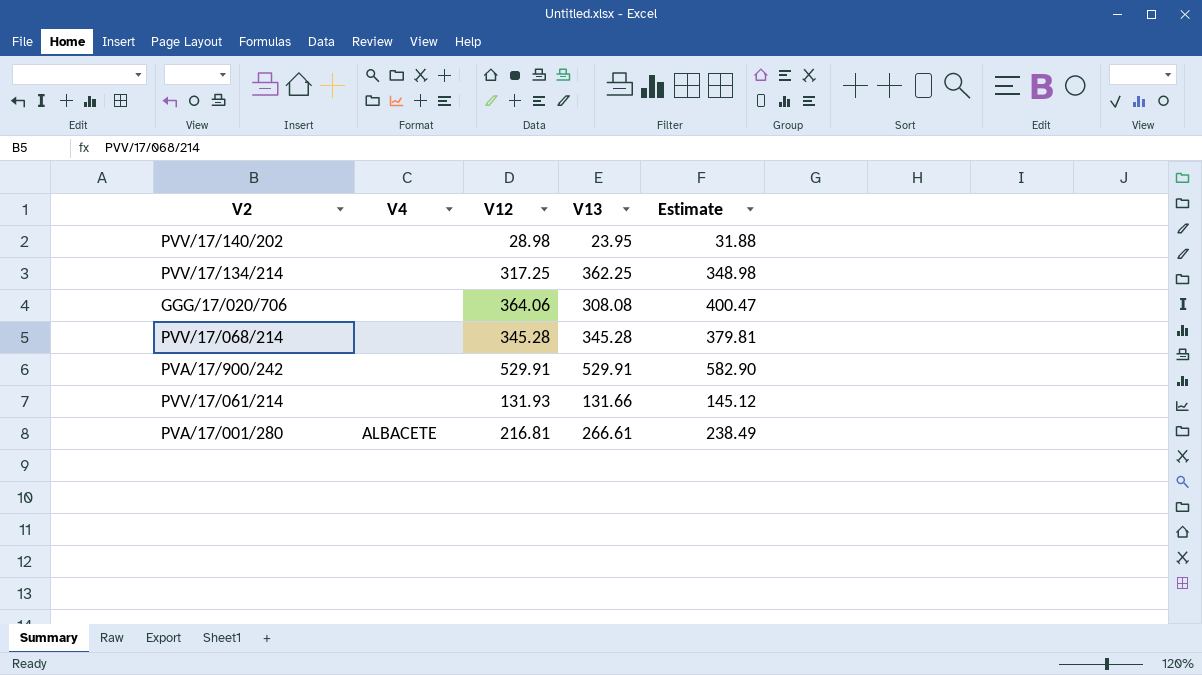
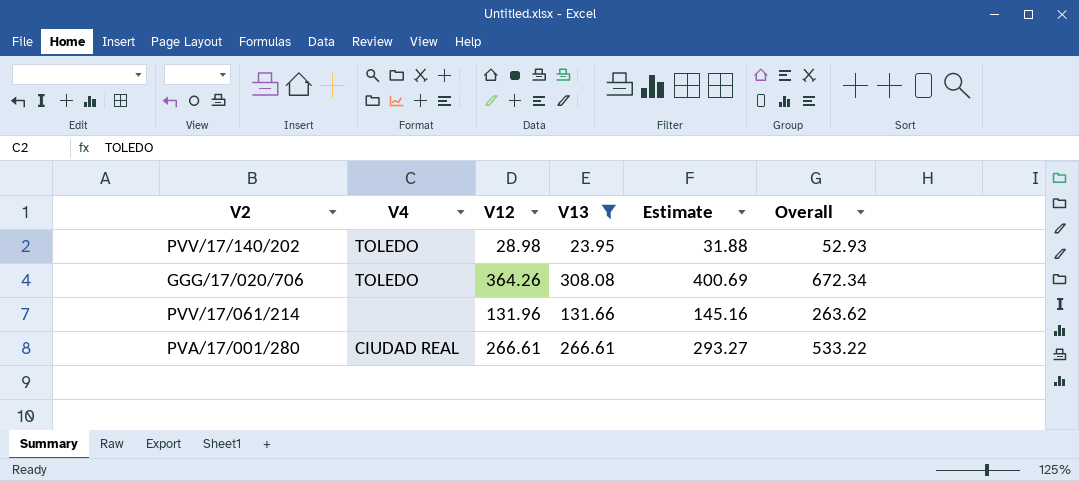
filter: none -> V13 <= 308.08
column Overall | formula: none -> [V12] + [V13]
PVV/17/140/202 | V4: none -> TOLEDO
GGG/17/020/706 | V4: none -> TOLEDO
GGG/17/020/706 | V12: 364.06 -> 364.26
GGG/17/020/706 | Estimate: 400.47 -> 400.69
PVV/17/061/214 | V12: 131.93 -> 131.96
PVV/17/061/214 | Estimate: 145.12 -> 145.16
PVA/17/001/280 | V4: ALBACETE -> CIUDAD REAL
PVA/17/001/280 | V12: 216.81 -> 266.61
PVA/17/001/280 | Estimate: 238.49 -> 293.27

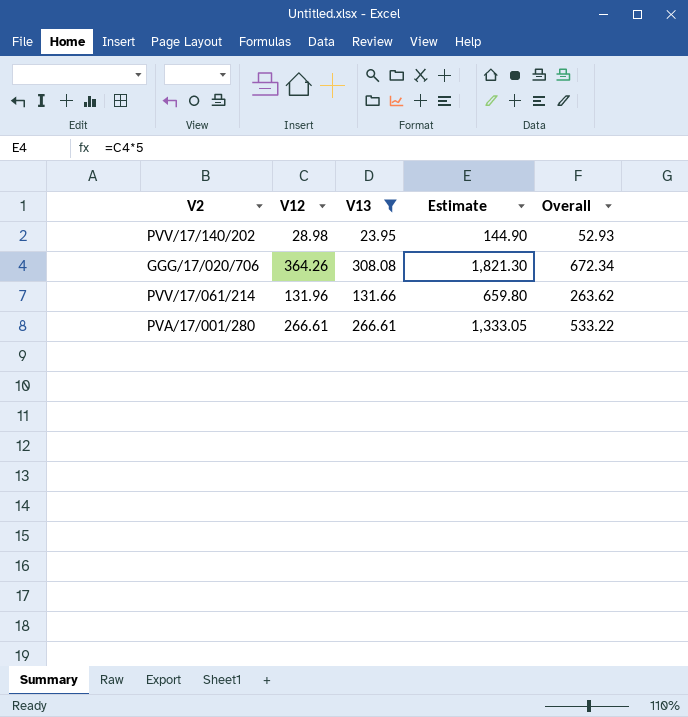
column V4 | position: 2 -> none
column Estimate | formula: [V12] * 1.1 -> [V12] * 5

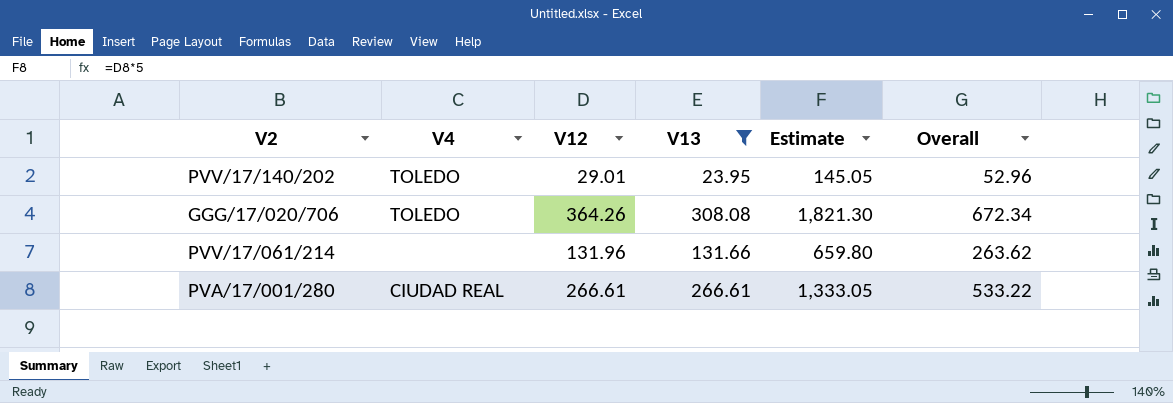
column V4 | position: none -> 2
PVV/17/140/202 | V12: 28.98 -> 29.01
PVV/17/140/202 | Estimate: 144.90 -> 145.05
PVV/17/140/202 | Overall: 52.93 -> 52.96

